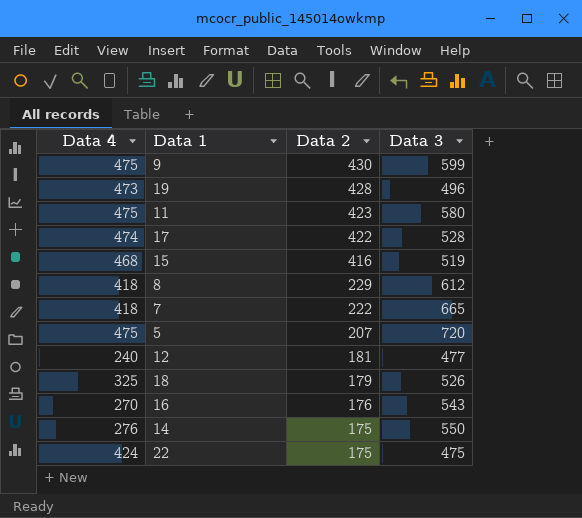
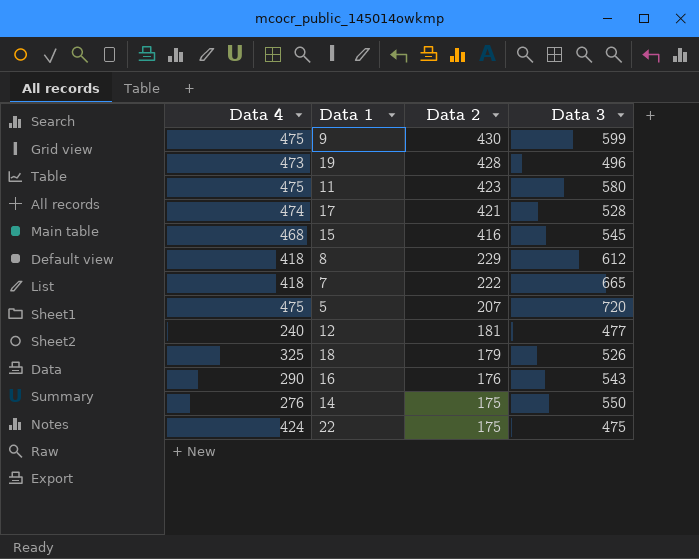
17 | Data 2: 422 -> 421
15 | Data 3: 519 -> 545
16 | Data 4: 270 -> 290

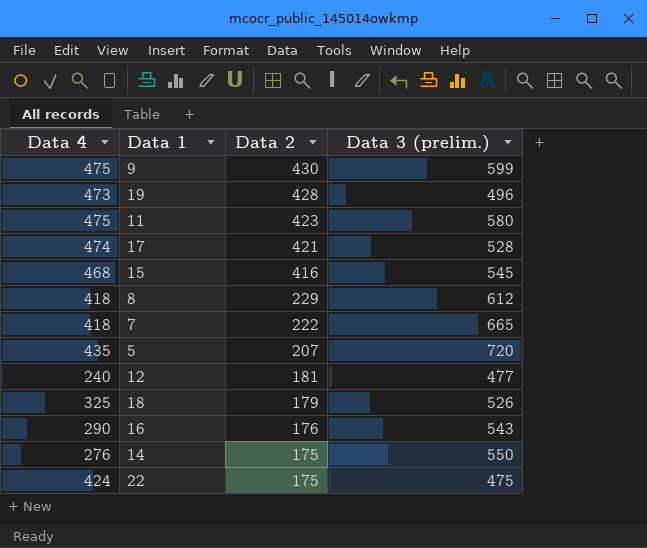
column name: Data 3 -> Data 3 (prelim.)
5 | Data 4: 475 -> 435

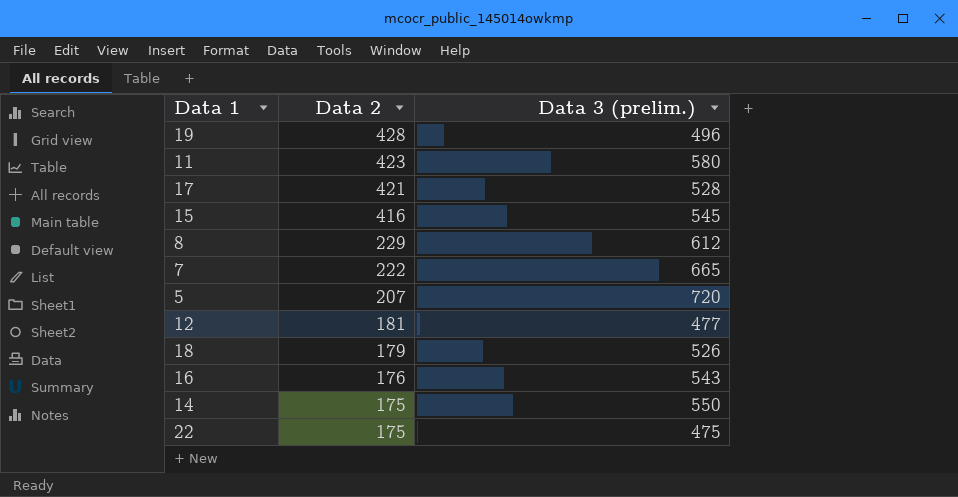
column Data 4 | position: 1 -> none
row 9: 475 | 430 | 599 -> none

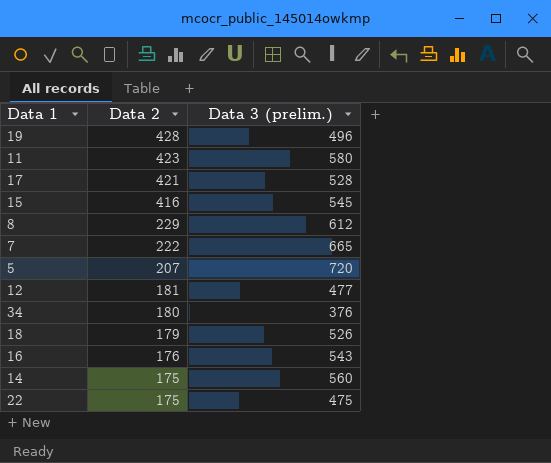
row 34: none -> 180 | 376
14 | Data 3 (prelim.): 550 -> 560

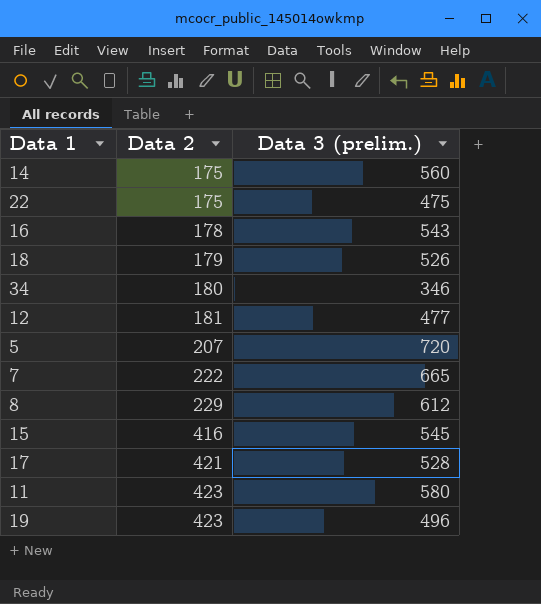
row order: Data 2 descending -> Data 2 ascending
16 | Data 2: 176 -> 178
34 | Data 3 (prelim.): 376 -> 346
19 | Data 2: 428 -> 423

